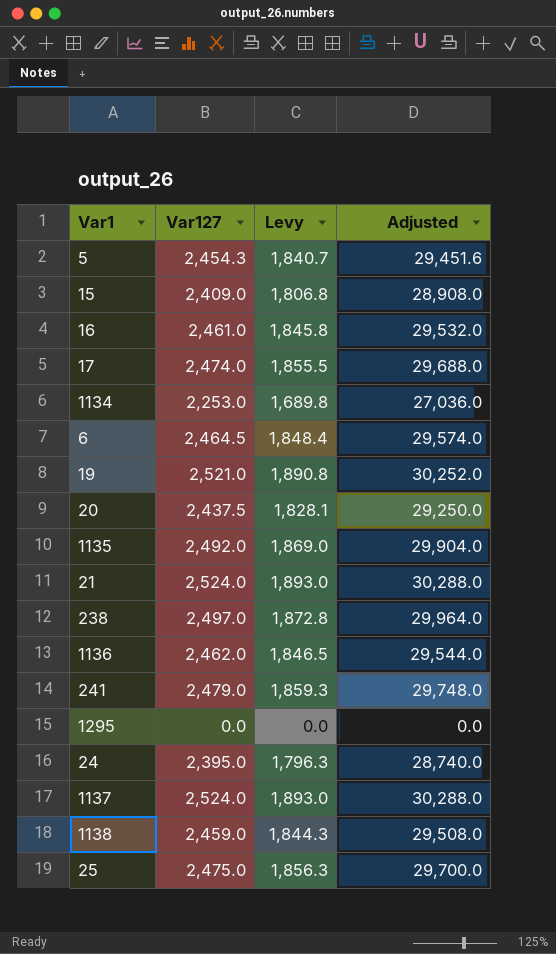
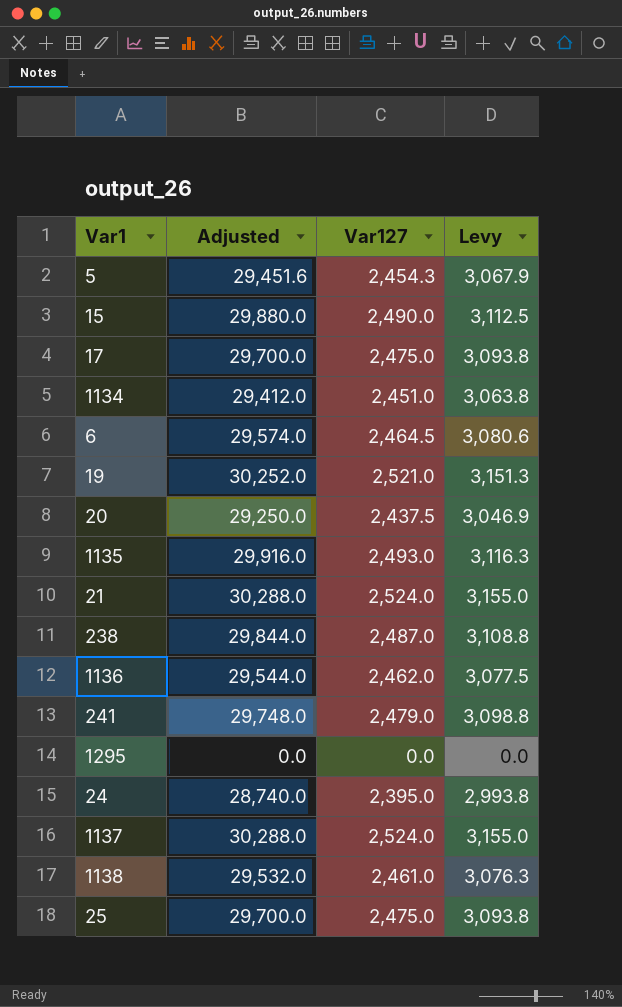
column Adjusted | position: 4 -> 2
column Levy | formula: [Var127] * 0.75 -> [Var127] * 1.25
row 16: 2,461.0 | 1,845.8 | 29,532.0 -> none
15 | Adjusted: 28,908.0 -> 29,880.0
15 | Var127: 2,409.0 -> 2,490.0
17 | Adjusted: 29,688.0 -> 29,700.0
17 | Var127: 2,474.0 -> 2,475.0
1134 | Adjusted: 27,036.0 -> 29,412.0
1134 | Var127: 2,253.0 -> 2,451.0
1135 | Adjusted: 29,904.0 -> 29,916.0
1135 | Var127: 2,492.0 -> 2,493.0
238 | Adjusted: 29,964.0 -> 29,844.0
238 | Var127: 2,497.0 -> 2,487.0
1138 | Adjusted: 29,508.0 -> 29,532.0
1138 | Var127: 2,459.0 -> 2,461.0

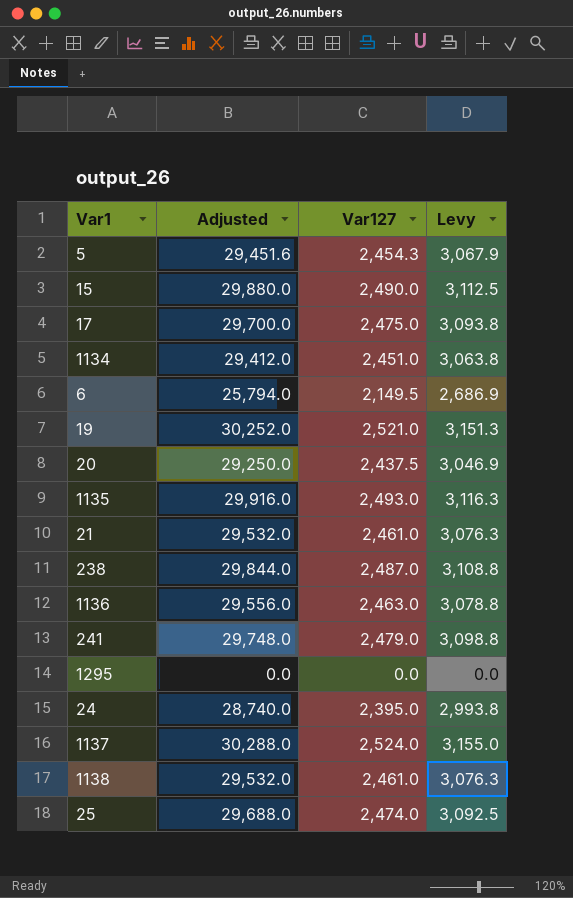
6 | Adjusted: 29,574.0 -> 25,794.0
6 | Var127: 2,464.5 -> 2,149.5
6 | Levy: 3,080.6 -> 2,686.9
21 | Adjusted: 30,288.0 -> 29,532.0
21 | Var127: 2,524.0 -> 2,461.0
21 | Levy: 3,155.0 -> 3,076.3
1136 | Adjusted: 29,544.0 -> 29,556.0
1136 | Var127: 2,462.0 -> 2,463.0
1136 | Levy: 3,077.5 -> 3,078.8
25 | Adjusted: 29,700.0 -> 29,688.0
25 | Var127: 2,475.0 -> 2,474.0
25 | Levy: 3,093.8 -> 3,092.5

